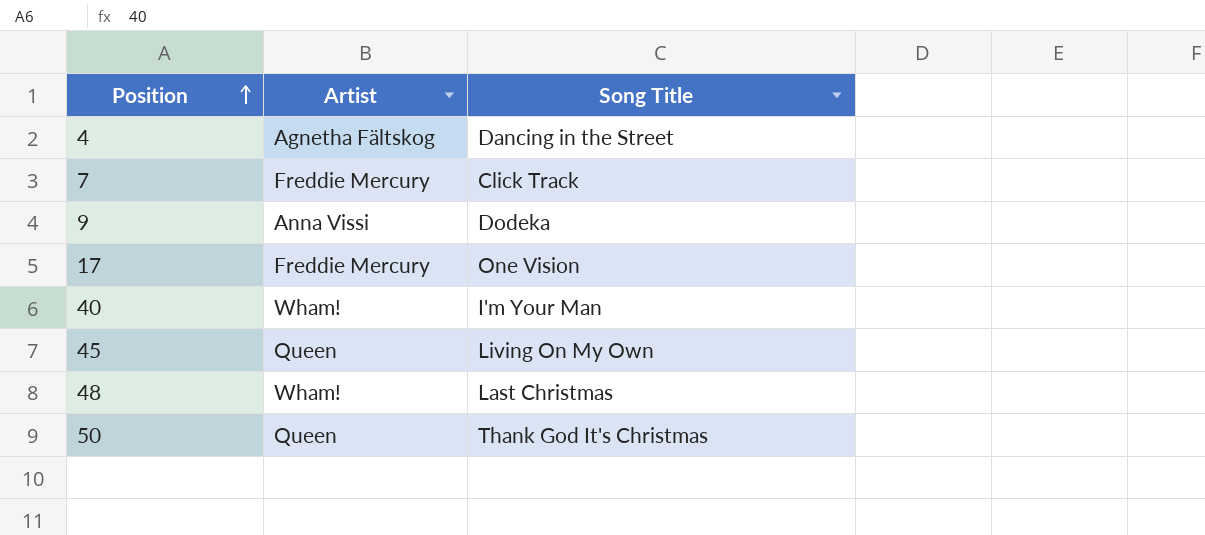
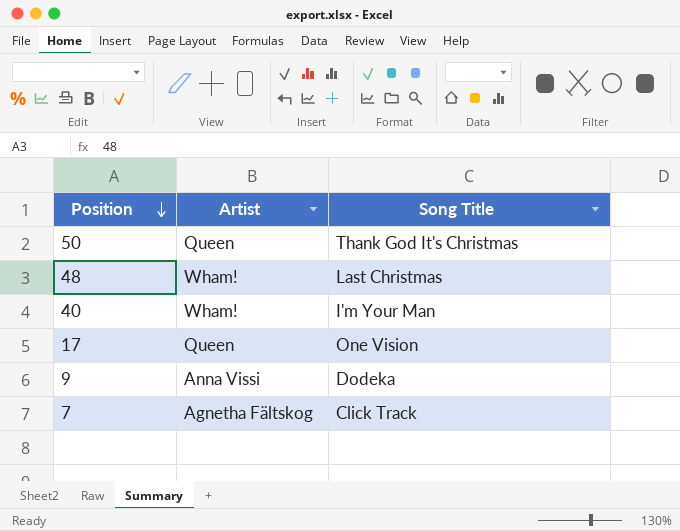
row order: Position ascending -> Position descending
row 4: Agnetha Fältskog | Dancing in the Street -> none
row 45: Queen | Living On My Own -> none
17 | Artist: Freddie Mercury -> Queen
7 | Artist: Freddie Mercury -> Agnetha Fältskog

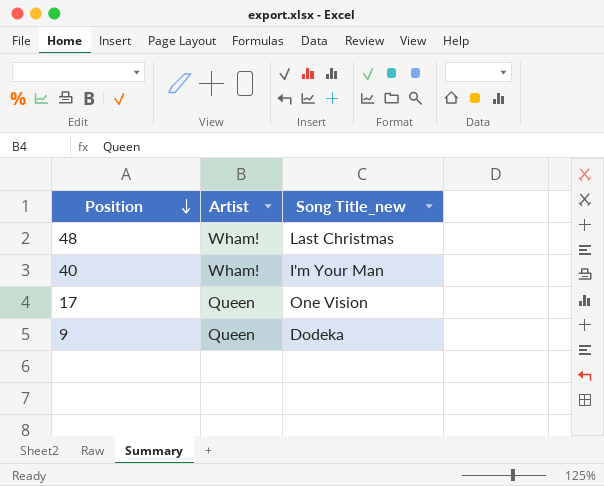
column name: Song Title -> Song Title_new
row 50: Queen | Thank God It's Christmas -> none
row 7: Agnetha Fältskog | Click Track -> none
9 | Artist: Anna Vissi -> Queen

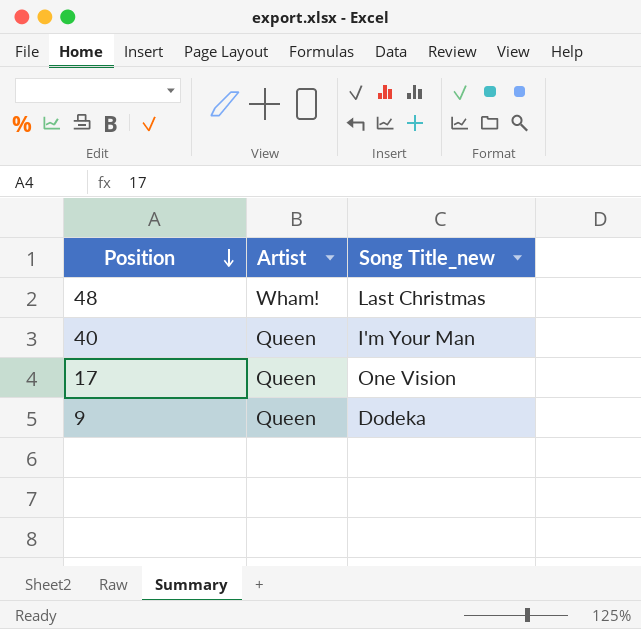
40 | Artist: Wham! -> Queen

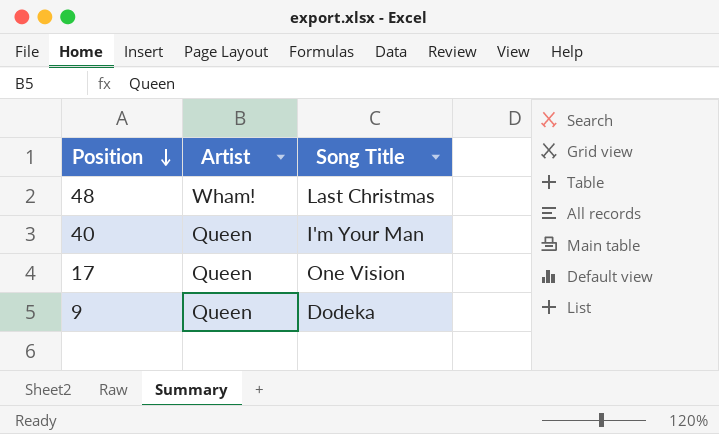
column name: Song Title_new -> Song Title

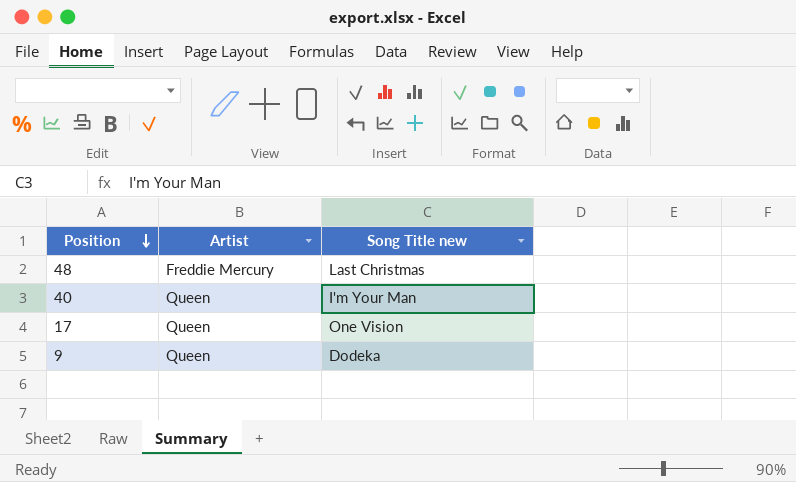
column name: Song Title -> Song Title new
48 | Artist: Wham! -> Freddie Mercury

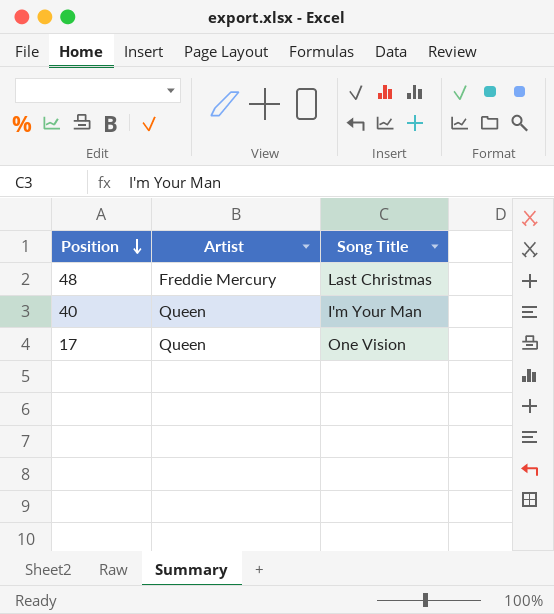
column name: Song Title new -> Song Title
row 9: Queen | Dodeka -> none

